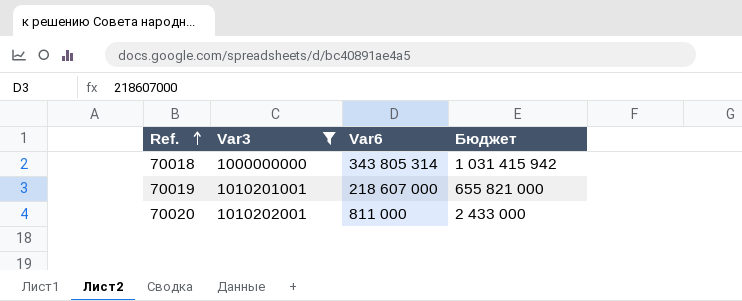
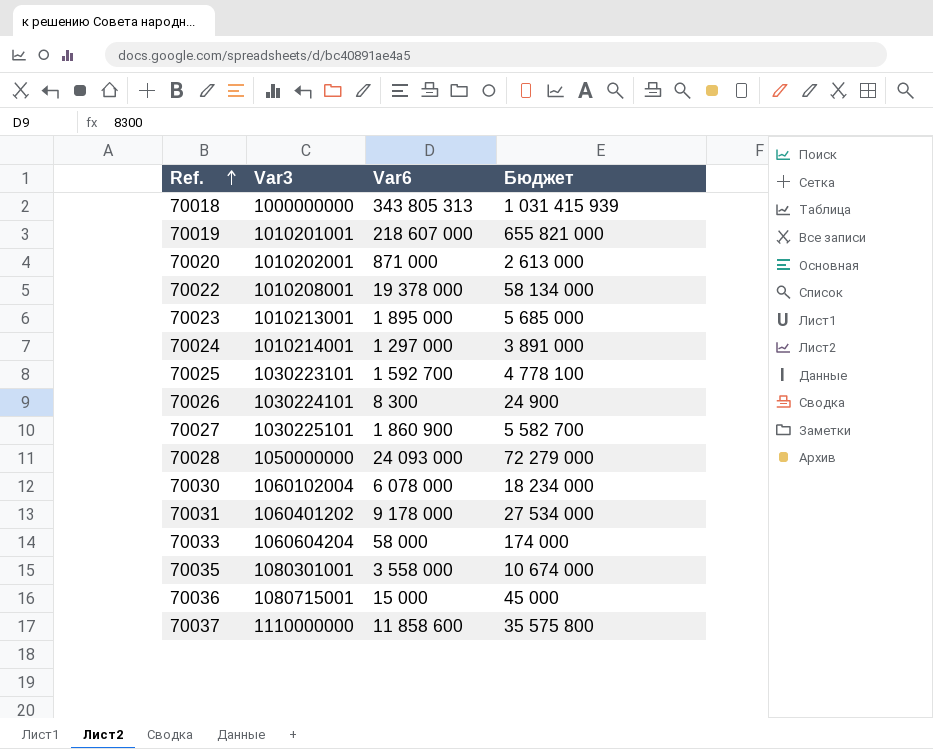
filter: Var3 <= 1010202001 -> none
70018 | Var6: 343 805 314 -> 343 805 313
70018 | Бюджет: 1 031 415 942 -> 1 031 415 939
70020 | Var6: 811 000 -> 871 000
70020 | Бюджет: 2 433 000 -> 2 613 000

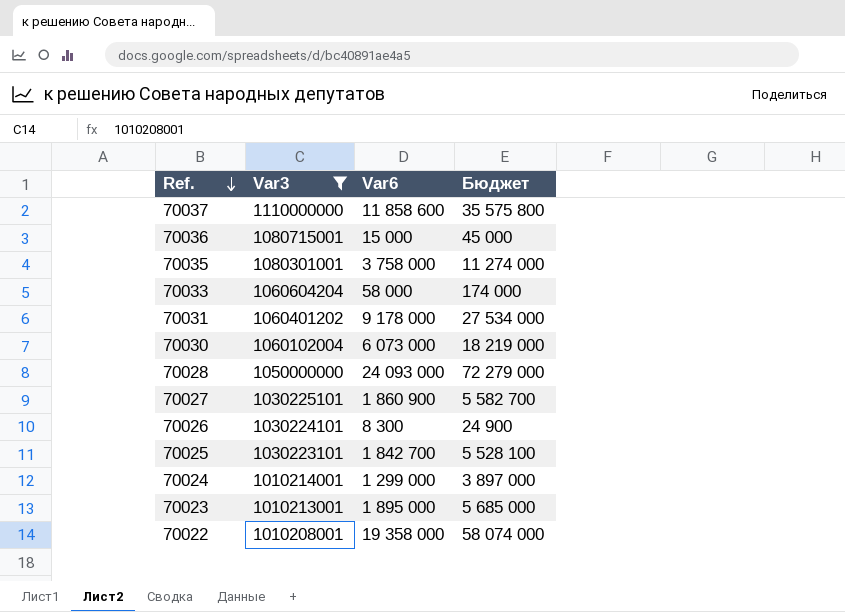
filter: none -> Var3 >= 1010208001
row order: Ref. ascending -> Ref. descending
70035 | Var6: 3 558 000 -> 3 758 000
70035 | Бюджет: 10 674 000 -> 11 274 000
70030 | Var6: 6 078 000 -> 6 073 000
70030 | Бюджет: 18 234 000 -> 18 219 000
70025 | Var6: 1 592 700 -> 1 842 700
70025 | Бюджет: 4 778 100 -> 5 528 100
70024 | Var6: 1 297 000 -> 1 299 000
70024 | Бюджет: 3 891 000 -> 3 897 000
70022 | Var6: 19 378 000 -> 19 358 000
70022 | Бюджет: 58 134 000 -> 58 074 000

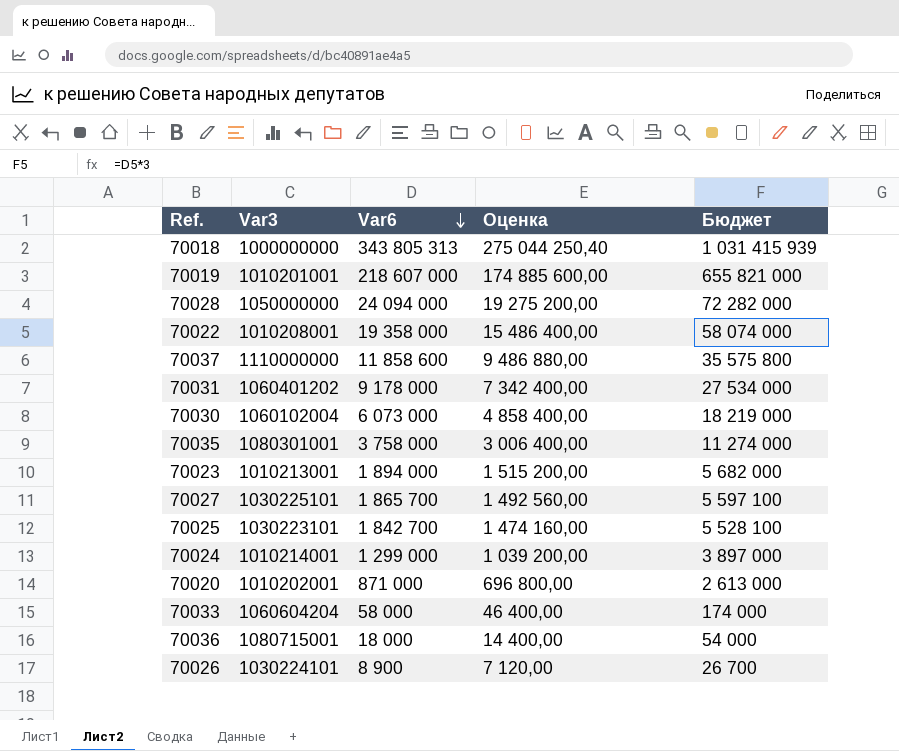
filter: Var3 >= 1010208001 -> none
row order: Ref. descending -> Var6 descending
column Оценка | formula: none -> [Var6] * 0,8
70028 | Var6: 24 093 000 -> 24 094 000
70028 | Бюджет: 72 279 000 -> 72 282 000
70023 | Var6: 1 895 000 -> 1 894 000
70023 | Бюджет: 5 685 000 -> 5 682 000
70027 | Var6: 1 860 900 -> 1 865 700
70027 | Бюджет: 5 582 700 -> 5 597 100
70036 | Var6: 15 000 -> 18 000
70036 | Бюджет: 45 000 -> 54 000
70026 | Var6: 8 300 -> 8 900
70026 | Бюджет: 24 900 -> 26 700

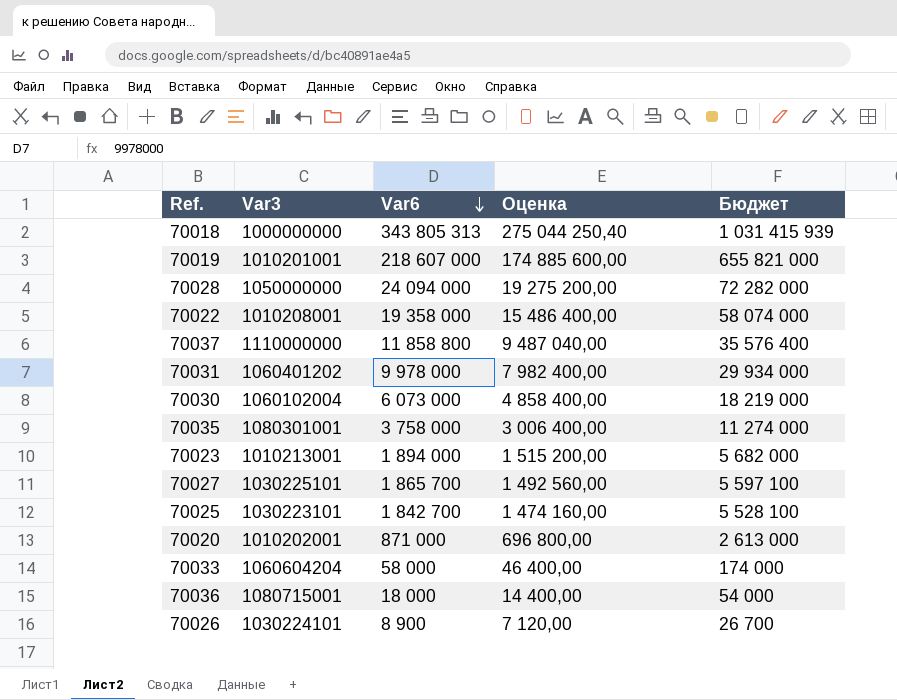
row 70024: 1010214001 | 1 299 000 | 1 039 200,00 | 3 897 000 -> none
70037 | Var6: 11 858 600 -> 11 858 800
70037 | Оценка: 9 486 880,00 -> 9 487 040,00
70037 | Бюджет: 35 575 800 -> 35 576 400
70031 | Var6: 9 178 000 -> 9 978 000
70031 | Оценка: 7 342 400,00 -> 7 982 400,00
70031 | Бюджет: 27 534 000 -> 29 934 000

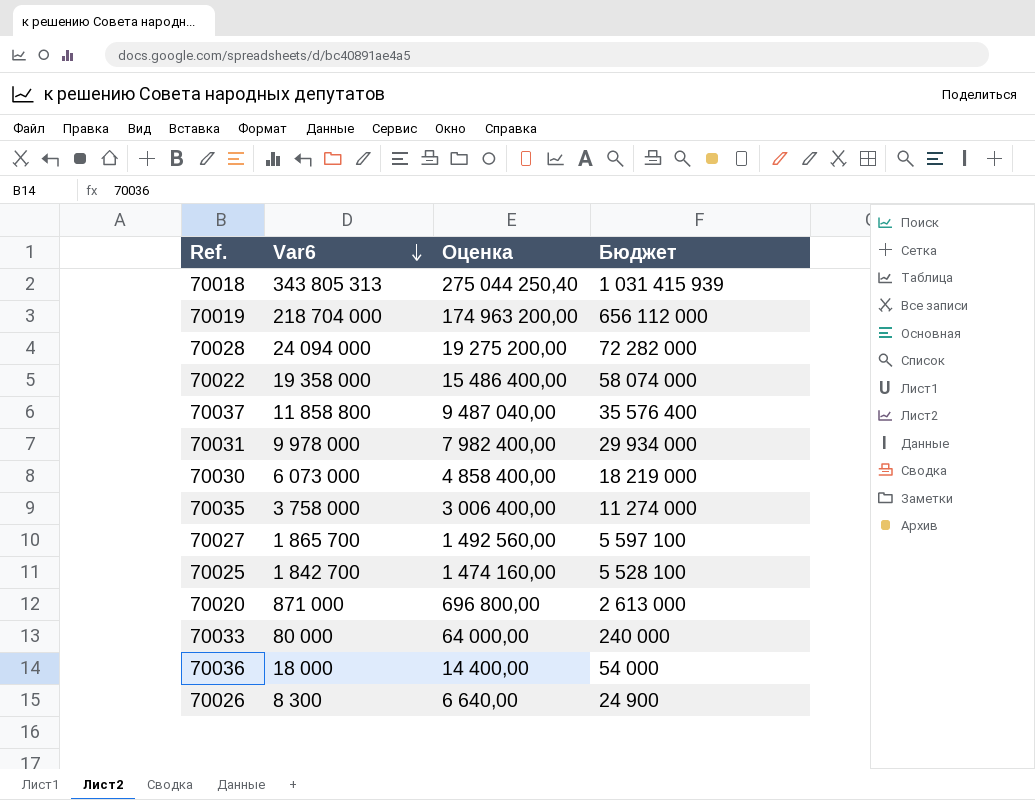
column Var3 | position: 2 -> none
row 70023: 1010213001 | 1 894 000 | 1 515 200,00 | 5 682 000 -> none
70019 | Var6: 218 607 000 -> 218 704 000
70019 | Оценка: 174 885 600,00 -> 174 963 200,00
70019 | Бюджет: 655 821 000 -> 656 112 000
70033 | Var6: 58 000 -> 80 000
70033 | Оценка: 46 400,00 -> 64 000,00
70033 | Бюджет: 174 000 -> 240 000
70026 | Var6: 8 900 -> 8 300
70026 | Оценка: 7 120,00 -> 6 640,00
70026 | Бюджет: 26 700 -> 24 900

